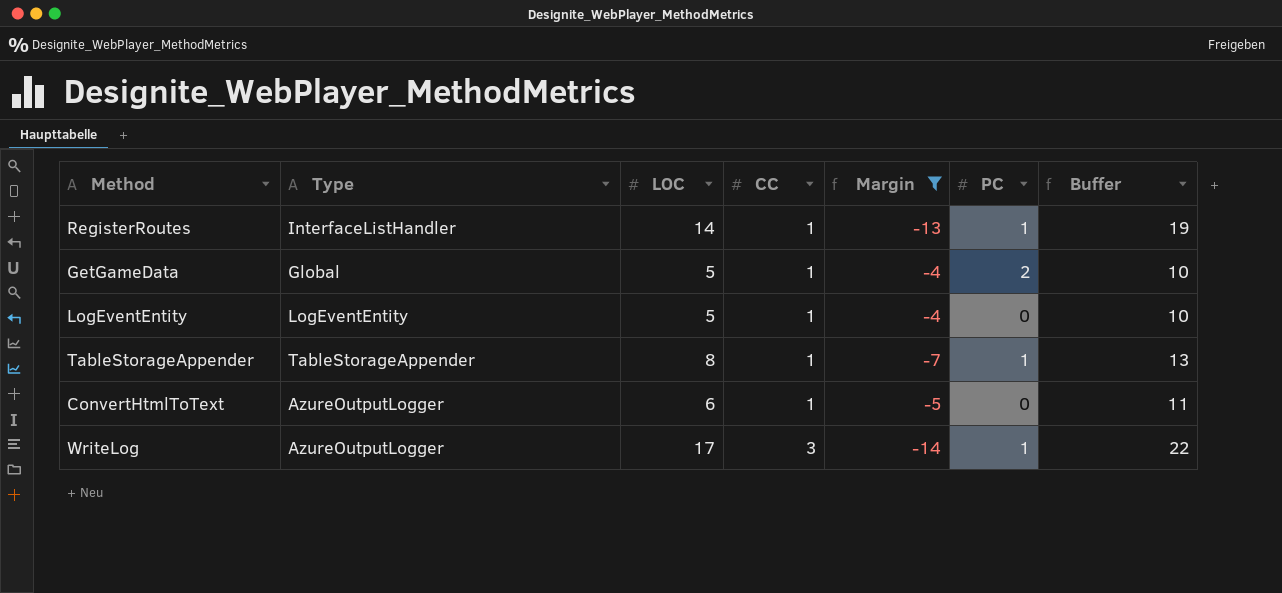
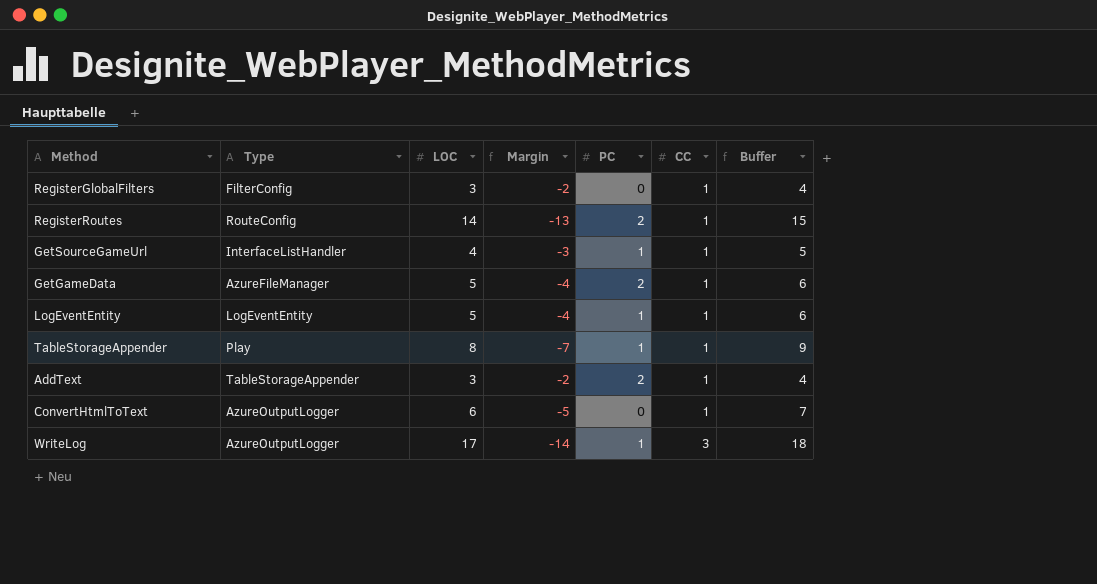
filter: Margin <= -4 -> none
column CC | position: 4 -> 6
column Buffer | formula: [LOC] + 5 -> [LOC] + 1
RegisterRoutes | Type: InterfaceListHandler -> RouteConfig
RegisterRoutes | PC: 1 -> 2
GetGameData | Type: Global -> AzureFileManager
LogEventEntity | PC: 0 -> 1
TableStorageAppender | Type: TableStorageAppender -> Play

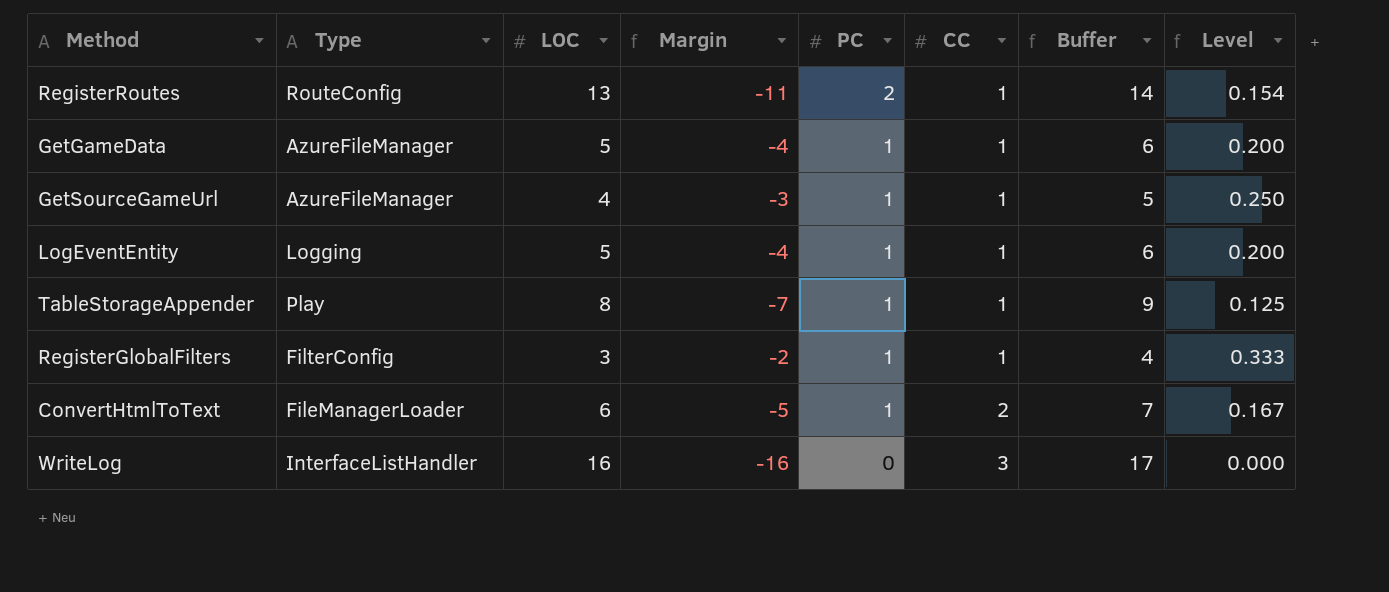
row order: CC ascending -> PC descending
column Margin | formula: [CC] - [LOC] -> [PC] - [LOC]
column Level | formula: none -> [PC] / [LOC]
row AddText: TableStorageAppender | 3 | -2 | 2 | 1 | 4 -> none
RegisterRoutes | LOC: 14 -> 13
RegisterRoutes | Buffer: 15 -> 14
GetGameData | PC: 2 -> 1
GetSourceGameUrl | Type: InterfaceListHandler -> AzureFileManager
LogEventEntity | Type: LogEventEntity -> Logging
RegisterGlobalFilters | PC: 0 -> 1
ConvertHtmlToText | Type: AzureOutputLogger -> FileManagerLoader
ConvertHtmlToText | PC: 0 -> 1
ConvertHtmlToText | CC: 1 -> 2
WriteLog | Type: AzureOutputLogger -> InterfaceListHandler
WriteLog | LOC: 17 -> 16
WriteLog | PC: 1 -> 0
WriteLog | Buffer: 18 -> 17

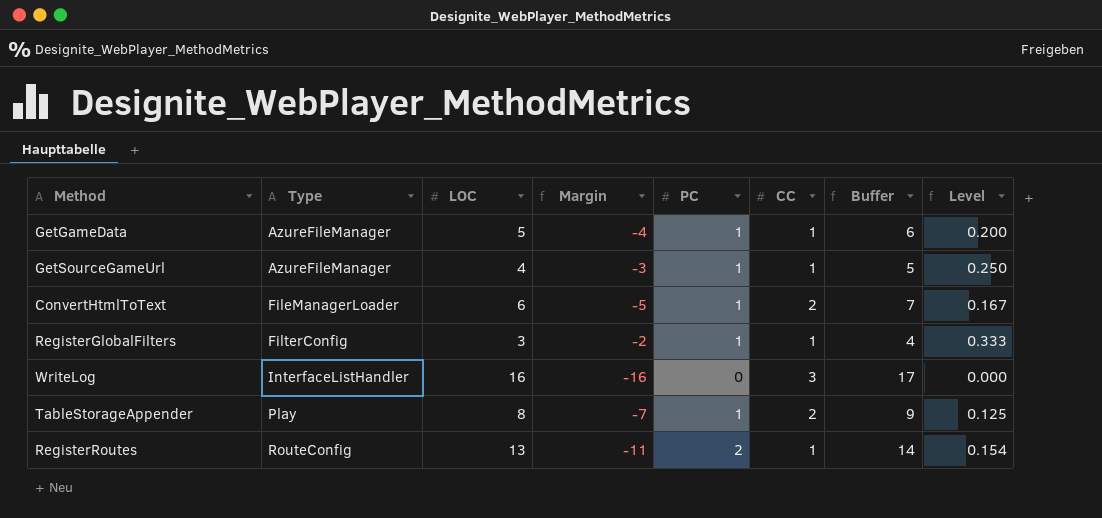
row order: PC descending -> Type ascending
row LogEventEntity: Logging | 5 | -4 | 1 | 1 | 6 | 0.200 -> none
TableStorageAppender | CC: 1 -> 2

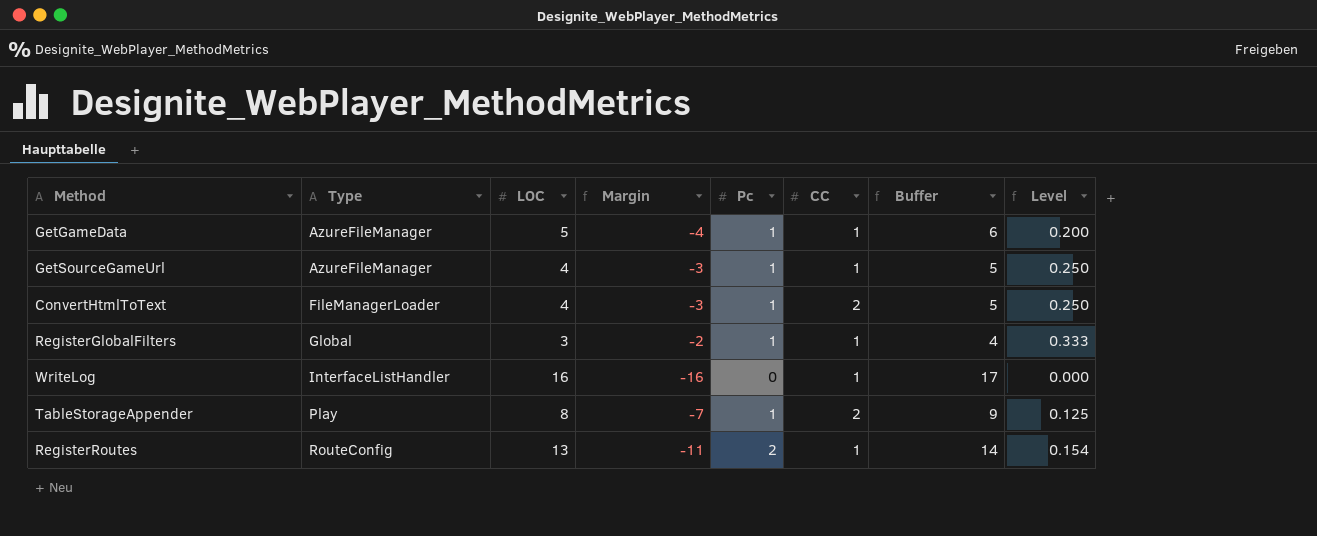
column name: PC -> Pc
ConvertHtmlToText | LOC: 6 -> 4
ConvertHtmlToText | Margin: -5 -> -3
ConvertHtmlToText | Buffer: 7 -> 5
ConvertHtmlToText | Level: 0.167 -> 0.250
RegisterGlobalFilters | Type: FilterConfig -> Global
WriteLog | CC: 3 -> 1

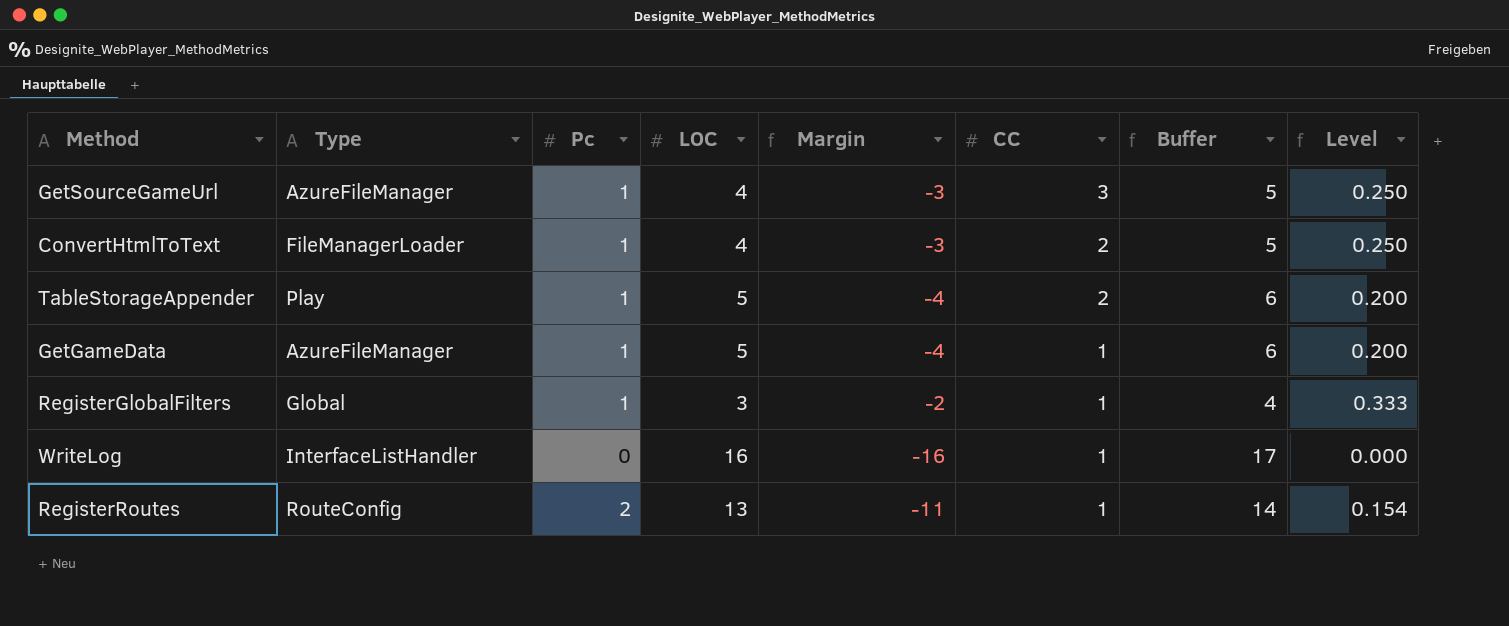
row order: Type ascending -> CC descending
column Pc | position: 5 -> 3
GetSourceGameUrl | CC: 1 -> 3
TableStorageAppender | LOC: 8 -> 5
TableStorageAppender | Margin: -7 -> -4
TableStorageAppender | Buffer: 9 -> 6
TableStorageAppender | Level: 0.125 -> 0.200

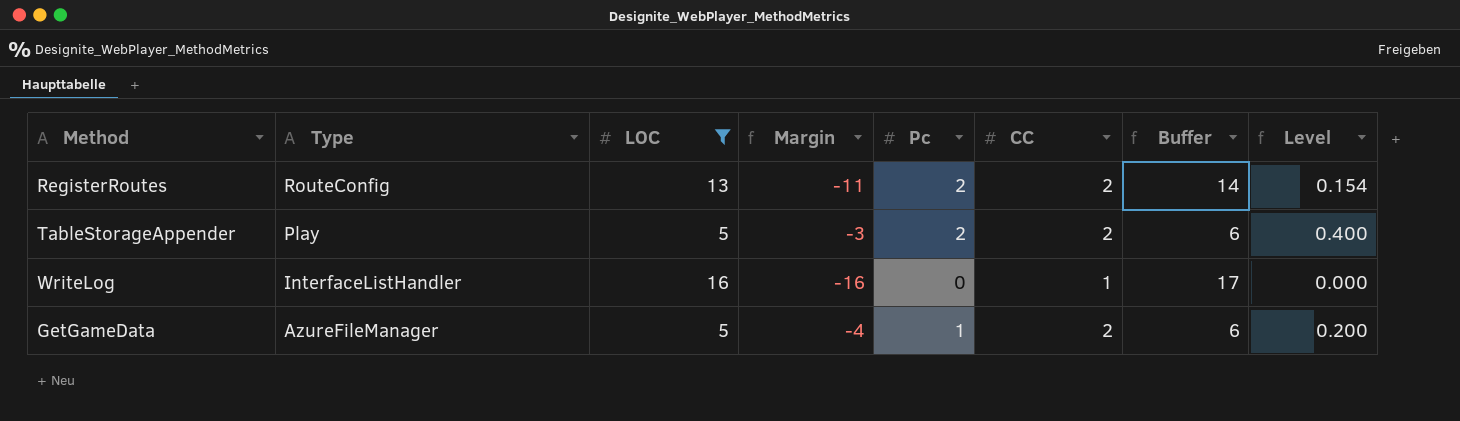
filter: none -> LOC >= 5
row order: CC descending -> Type descending
column Pc | position: 3 -> 5
RegisterRoutes | CC: 1 -> 2
TableStorageAppender | Margin: -4 -> -3
TableStorageAppender | Pc: 1 -> 2
TableStorageAppender | Level: 0.200 -> 0.400
GetGameData | CC: 1 -> 2

